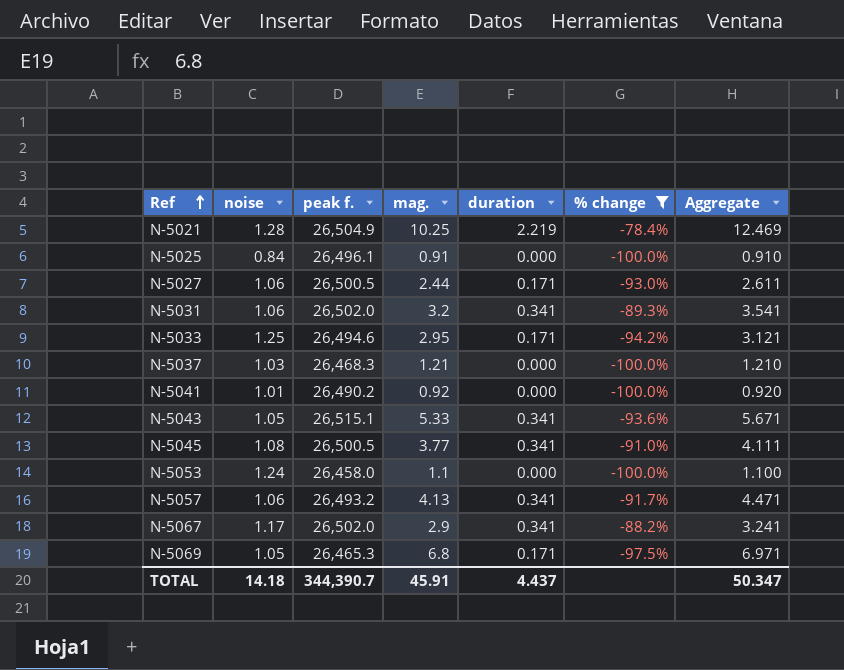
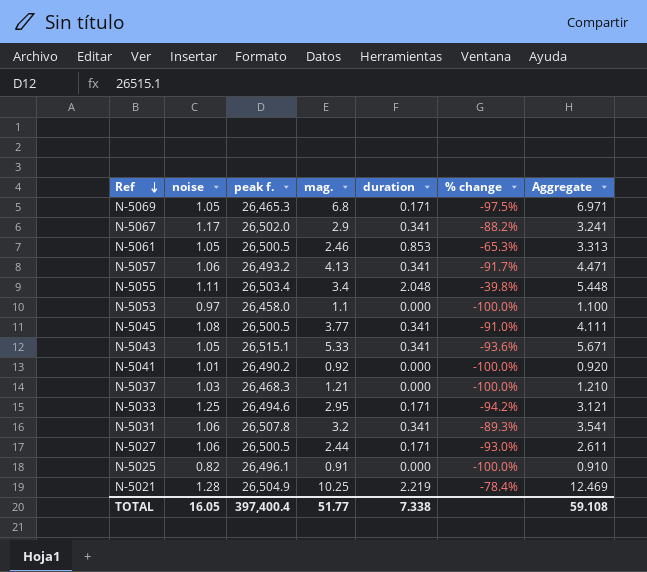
filter: % change <= -78.4% -> none
row order: Ref ascending -> Ref descending
N-5053 | noise: 1.24 -> 0.97
N-5031 | peak f.: 26,502.0 -> 26,507.8
N-5025 | noise: 0.84 -> 0.82
TOTAL | noise: 14.18 -> 16.05
TOTAL | peak f.: 344,390.7 -> 397,400.4
TOTAL | mag.: 45.91 -> 51.77
TOTAL | duration: 4.437 -> 7.338
TOTAL | Aggregate: 50.347 -> 59.108

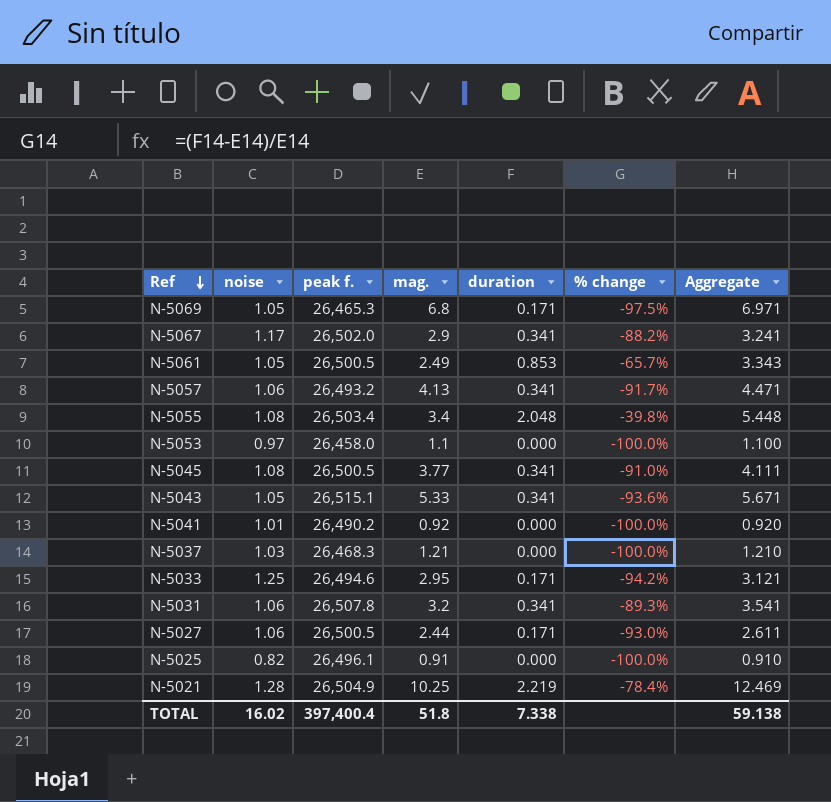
N-5061 | mag.: 2.46 -> 2.49
N-5061 | % change: -65.3% -> -65.7%
N-5061 | Aggregate: 3.313 -> 3.343
N-5055 | noise: 1.11 -> 1.08
TOTAL | noise: 16.05 -> 16.02
TOTAL | mag.: 51.77 -> 51.8
TOTAL | Aggregate: 59.108 -> 59.138

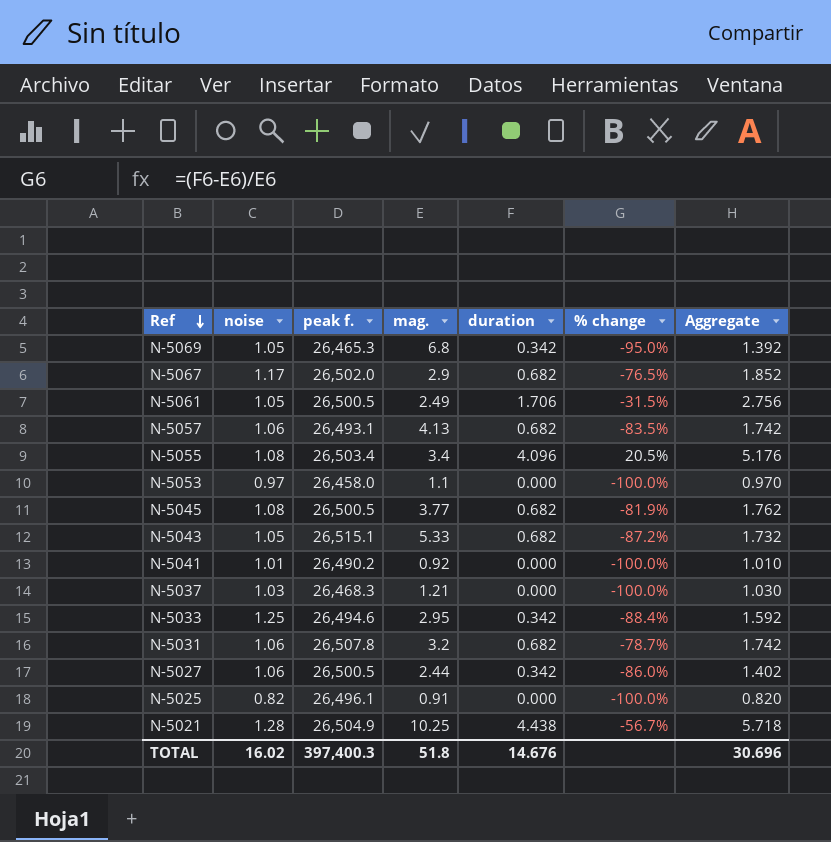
column Aggregate | formula: [mag.] + [duration] -> [noise] + [duration]
N-5069 | duration: 0.171 -> 0.342
N-5069 | % change: -97.5% -> -95.0%
N-5067 | duration: 0.341 -> 0.682
N-5067 | % change: -88.2% -> -76.5%
N-5061 | duration: 0.853 -> 1.706
N-5061 | % change: -65.7% -> -31.5%
N-5057 | peak f.: 26,493.2 -> 26,493.1
N-5057 | duration: 0.341 -> 0.682
N-5057 | % change: -91.7% -> -83.5%
N-5055 | duration: 2.048 -> 4.096
N-5055 | % change: -39.8% -> 20.5%
N-5045 | duration: 0.341 -> 0.682
N-5045 | % change: -91.0% -> -81.9%
N-5043 | duration: 0.341 -> 0.682
N-5043 | % change: -93.6% -> -87.2%
N-5033 | duration: 0.171 -> 0.342
N-5033 | % change: -94.2% -> -88.4%
N-5031 | duration: 0.341 -> 0.682
N-5031 | % change: -89.3% -> -78.7%
N-5027 | duration: 0.171 -> 0.342
N-5027 | % change: -93.0% -> -86.0%
N-5021 | duration: 2.219 -> 4.438
N-5021 | % change: -78.4% -> -56.7%
TOTAL | peak f.: 397,400.4 -> 397,400.3
TOTAL | duration: 7.338 -> 14.676
TOTAL | Aggregate: 59.138 -> 30.696

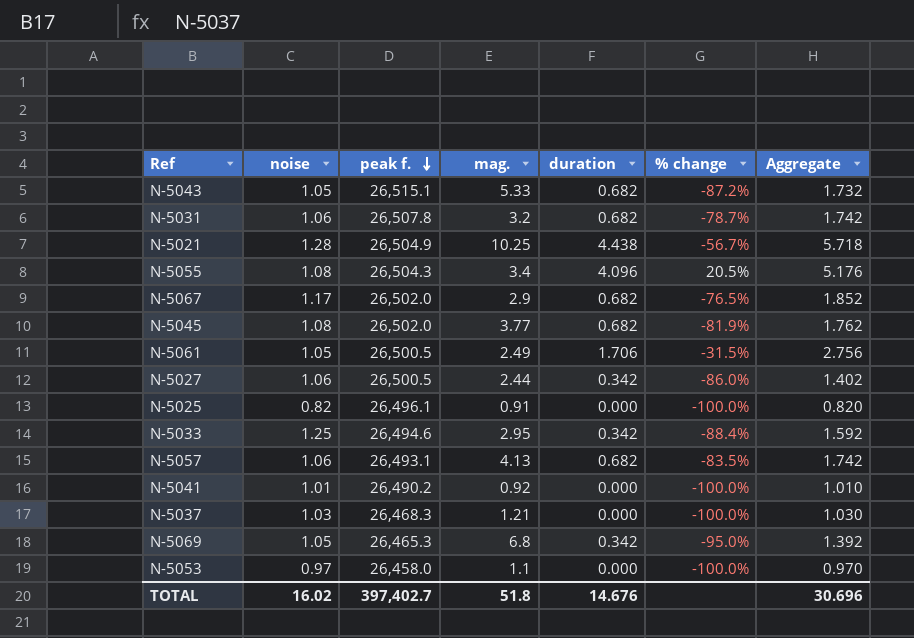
row order: Ref descending -> peak f. descending
N-5055 | peak f.: 26,503.4 -> 26,504.3
N-5045 | peak f.: 26,500.5 -> 26,502.0
TOTAL | peak f.: 397,400.3 -> 397,402.7

